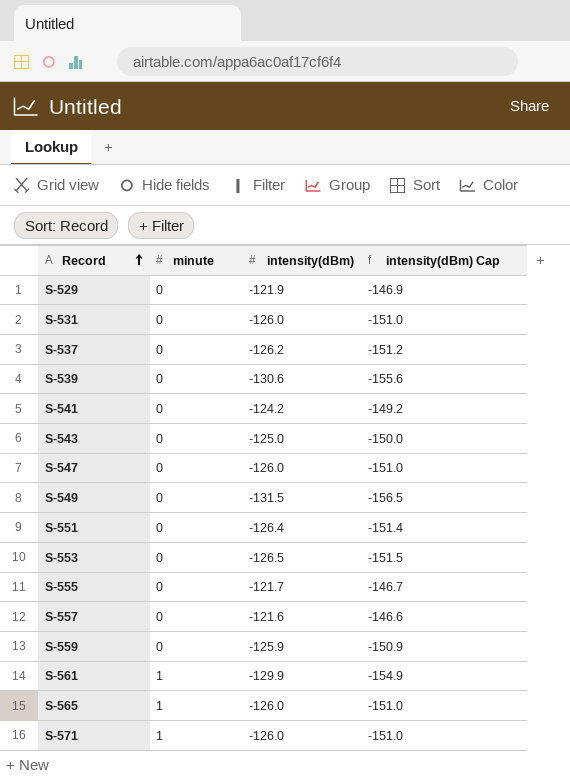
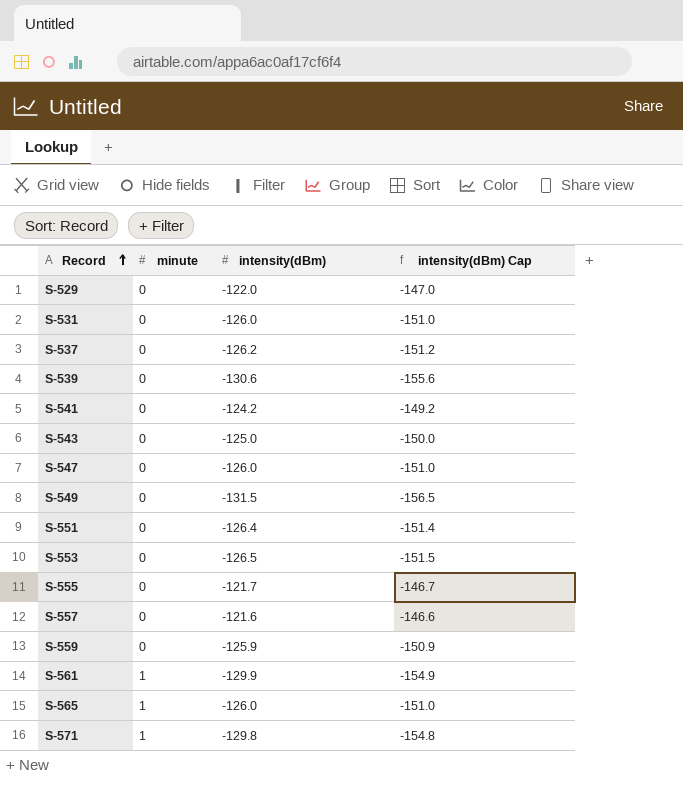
S-529 | intensity(dBm): -121.9 -> -122.0
S-529 | intensity(dBm) Cap: -146.9 -> -147.0
S-571 | intensity(dBm): -126.0 -> -129.8
S-571 | intensity(dBm) Cap: -151.0 -> -154.8

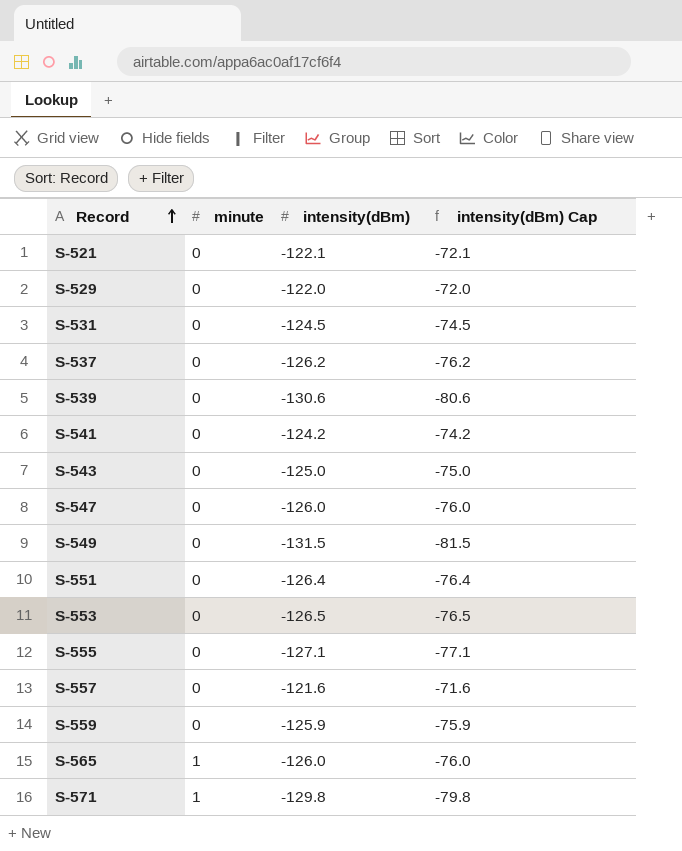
column intensity(dBm) Cap | formula: [intensity(dBm)] - 25 -> [intensity(dBm)] + 50
row S-561: 1 | -129.9 | -154.9 -> none
row S-521: none -> 0 | -122.1 | -72.1
S-531 | intensity(dBm): -126.0 -> -124.5
S-555 | intensity(dBm): -121.7 -> -127.1

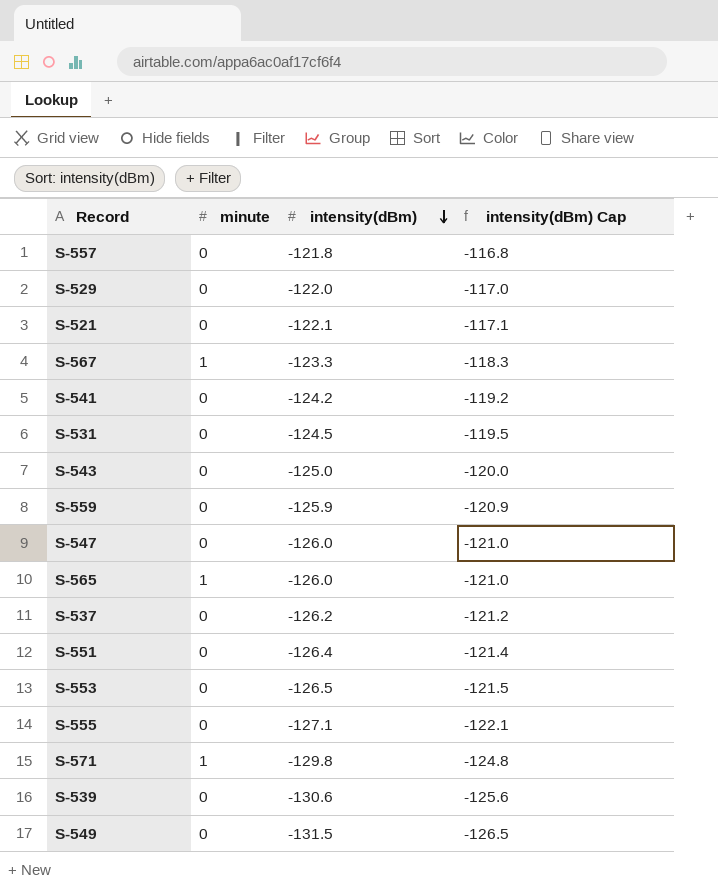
row order: Record ascending -> intensity(dBm) descending
column intensity(dBm) Cap | formula: [intensity(dBm)] + 50 -> [intensity(dBm)] + 5
S-557 | intensity(dBm): -121.6 -> -121.8
row S-567: none -> 1 | -123.3 | -118.3

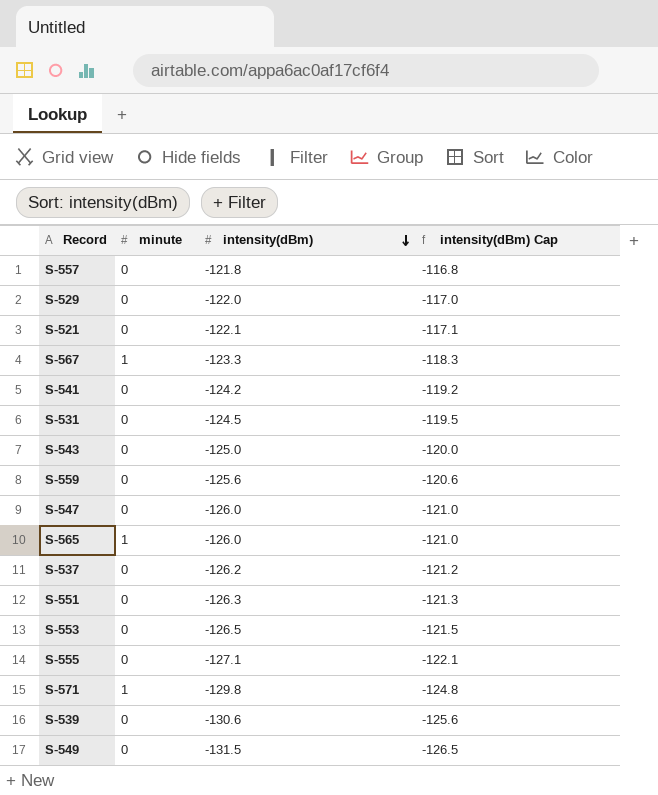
S-559 | intensity(dBm): -125.9 -> -125.6
S-559 | intensity(dBm) Cap: -120.9 -> -120.6
S-551 | intensity(dBm): -126.4 -> -126.3
S-551 | intensity(dBm) Cap: -121.4 -> -121.3

